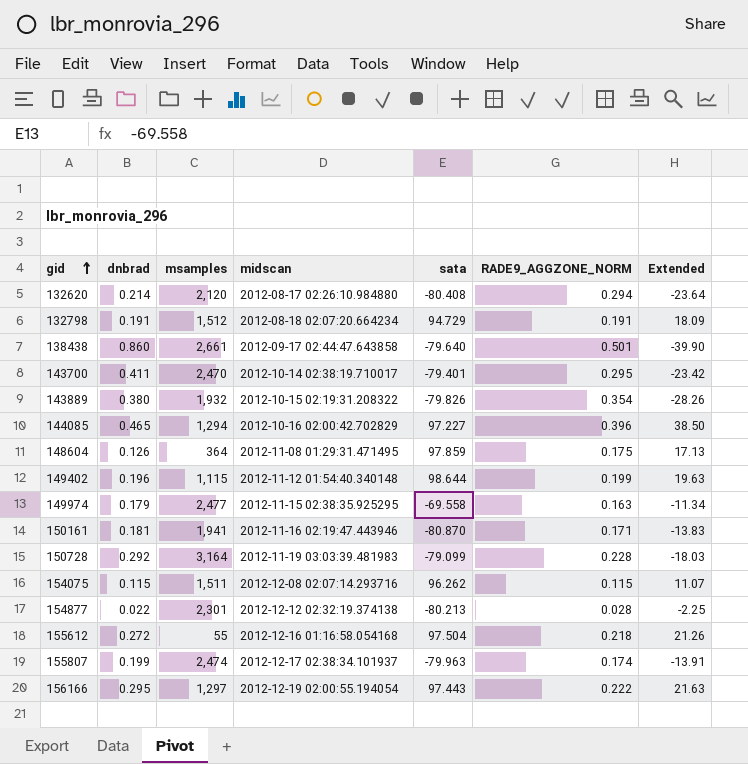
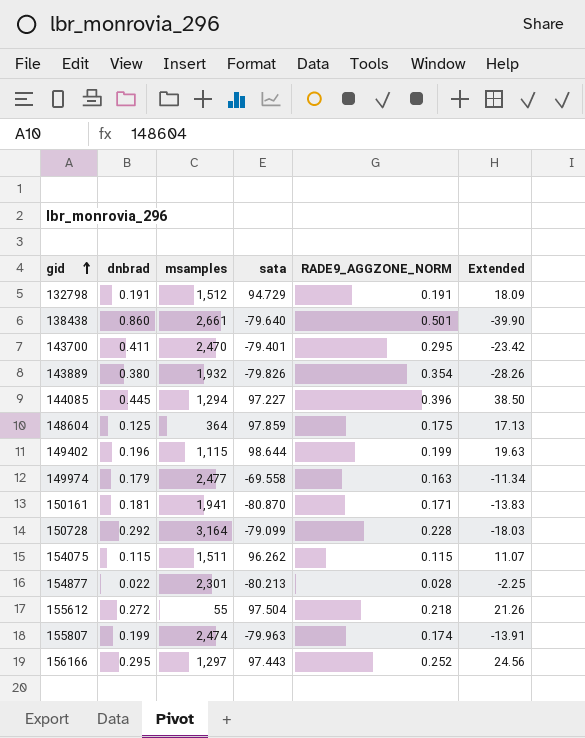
column midscan | position: 4 -> none
row 132620: 0.214 | 2,120 | 2012-08-17 02:26:10.984880 | -80.408 | 0.294 | -23.64 -> none
144085 | dnbrad: 0.465 -> 0.445
148604 | dnbrad: 0.126 -> 0.125
156166 | RADE9_AGGZONE_NORM: 0.222 -> 0.252
156166 | Extended: 21.63 -> 24.56

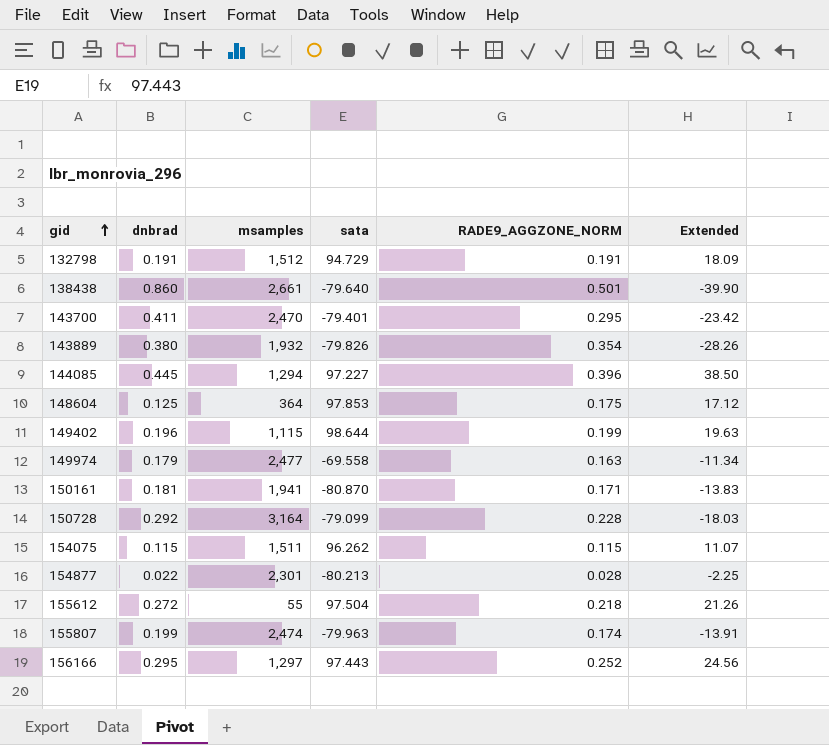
148604 | sata: 97.859 -> 97.853
148604 | Extended: 17.13 -> 17.12

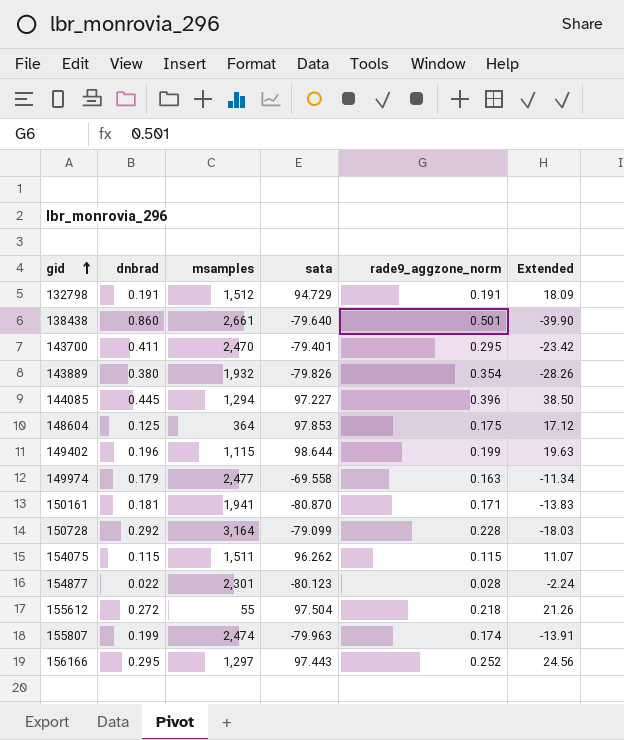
column name: RADE9_AGGZONE_NORM -> rade9_aggzone_norm
154877 | sata: -80.213 -> -80.123
154877 | Extended: -2.25 -> -2.24

